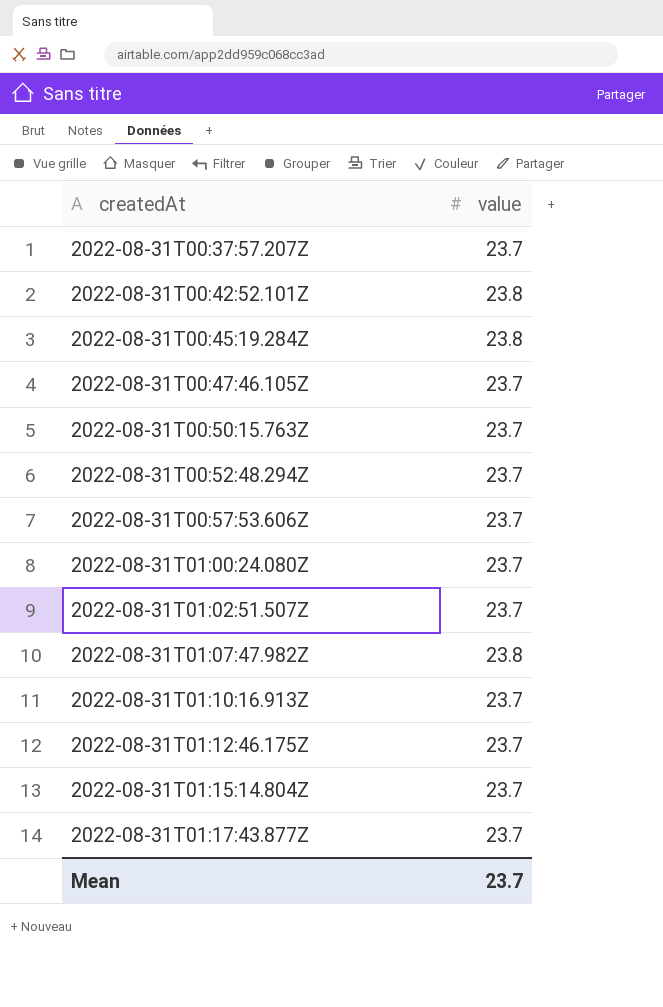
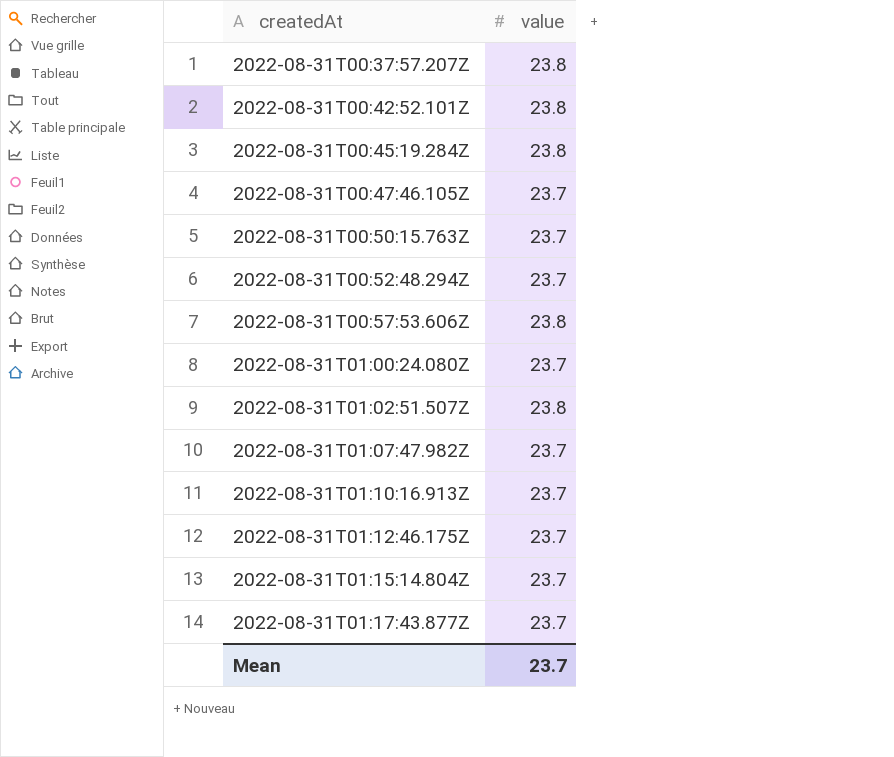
2022-08-31T00:37:57.207Z | value: 23.7 -> 23.8
2022-08-31T00:57:53.606Z | value: 23.7 -> 23.8
2022-08-31T01:02:51.507Z | value: 23.7 -> 23.8
2022-08-31T01:07:47.982Z | value: 23.8 -> 23.7

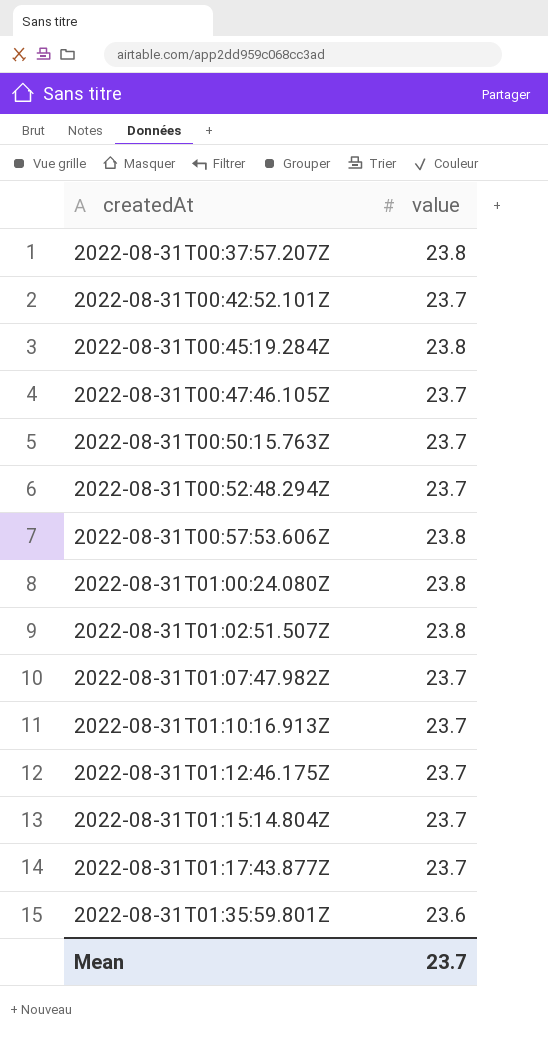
2022-08-31T00:42:52.101Z | value: 23.8 -> 23.7
2022-08-31T01:00:24.080Z | value: 23.7 -> 23.8
row 2022-08-31T01:35:59.801Z: none -> 23.6

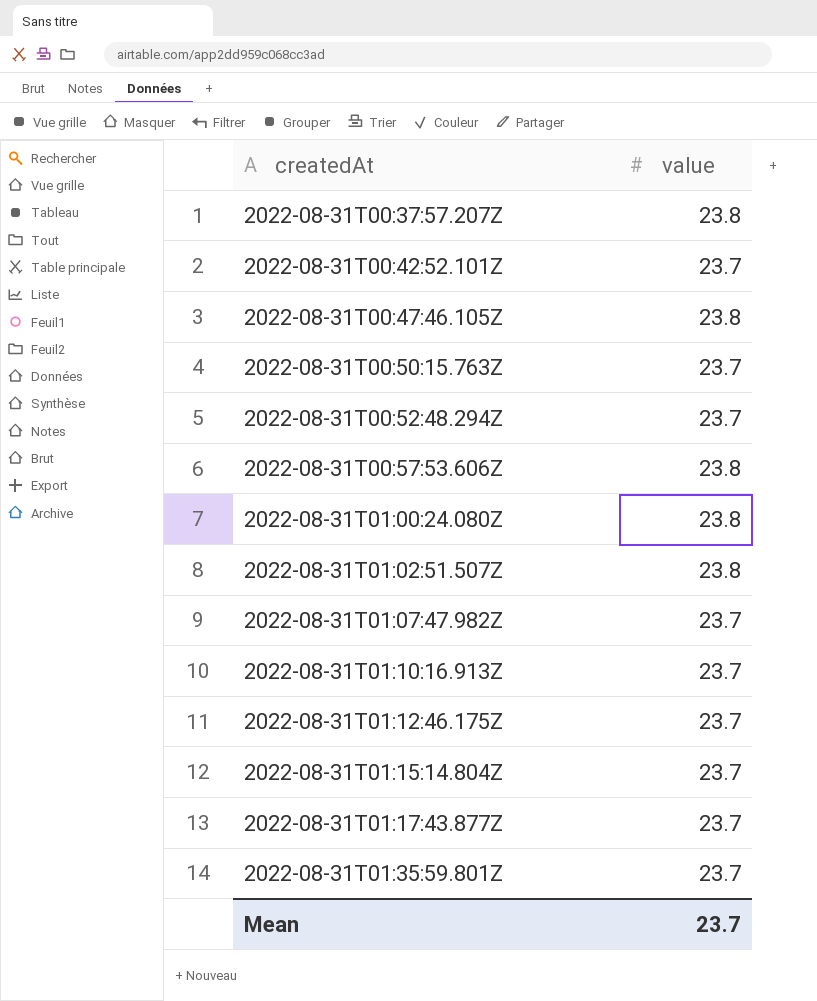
row 2022-08-31T00:45:19.284Z: 23.8 -> none
2022-08-31T00:47:46.105Z | value: 23.7 -> 23.8
2022-08-31T01:35:59.801Z | value: 23.6 -> 23.7

